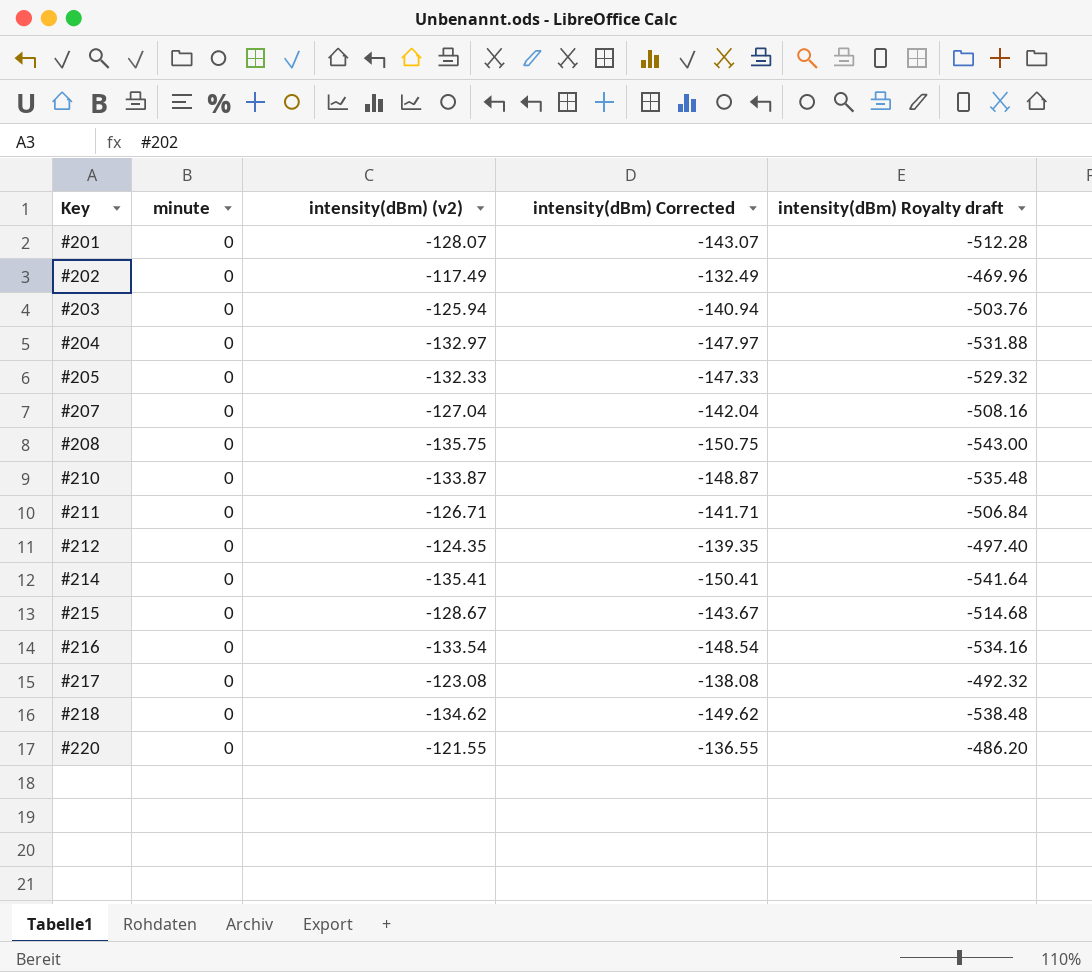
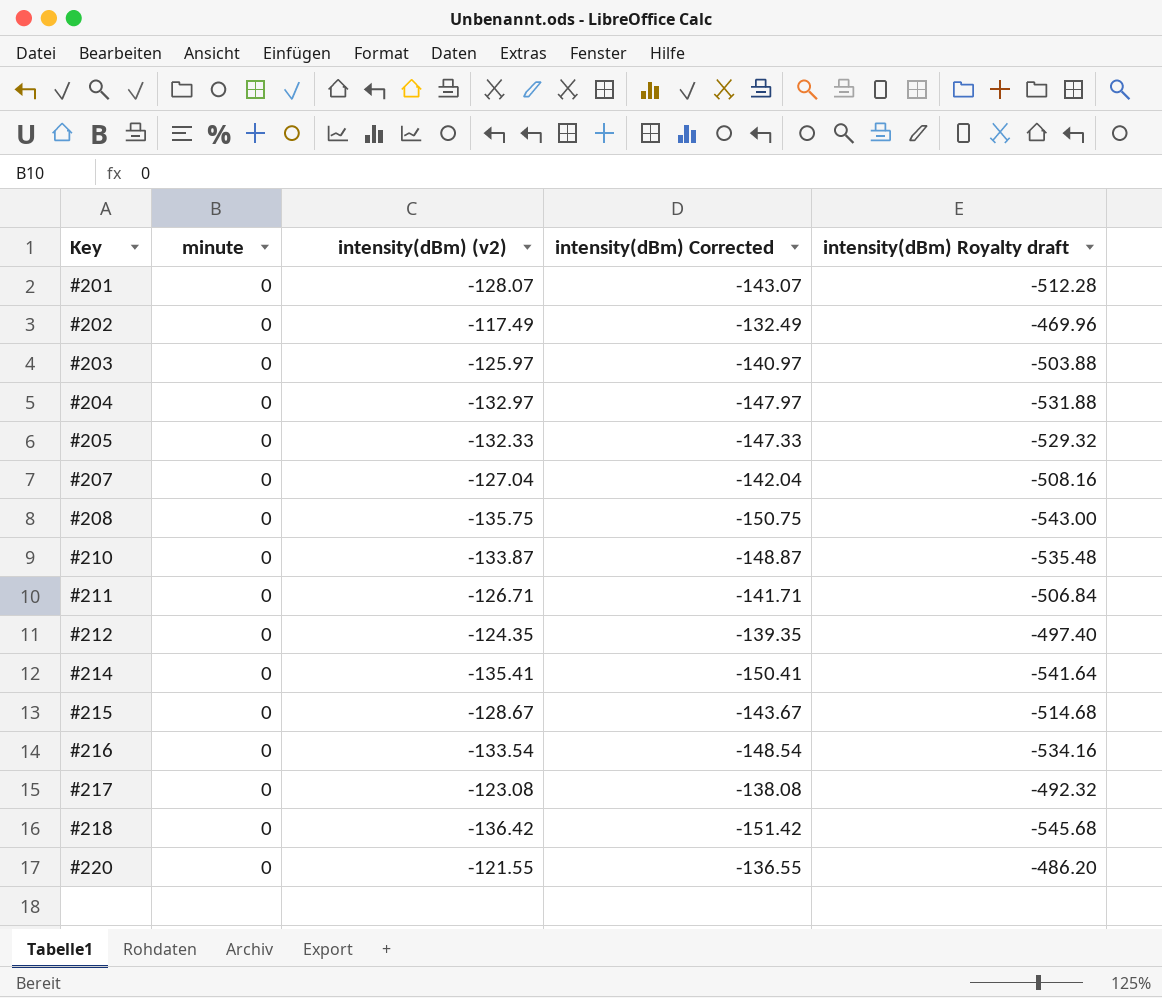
#203 | intensity(dBm) (v2): -125.94 -> -125.97
#203 | intensity(dBm) Corrected: -140.94 -> -140.97
#203 | intensity(dBm) Royalty draft: -503.76 -> -503.88
#218 | intensity(dBm) (v2): -134.62 -> -136.42
#218 | intensity(dBm) Corrected: -149.62 -> -151.42
#218 | intensity(dBm) Royalty draft: -538.48 -> -545.68

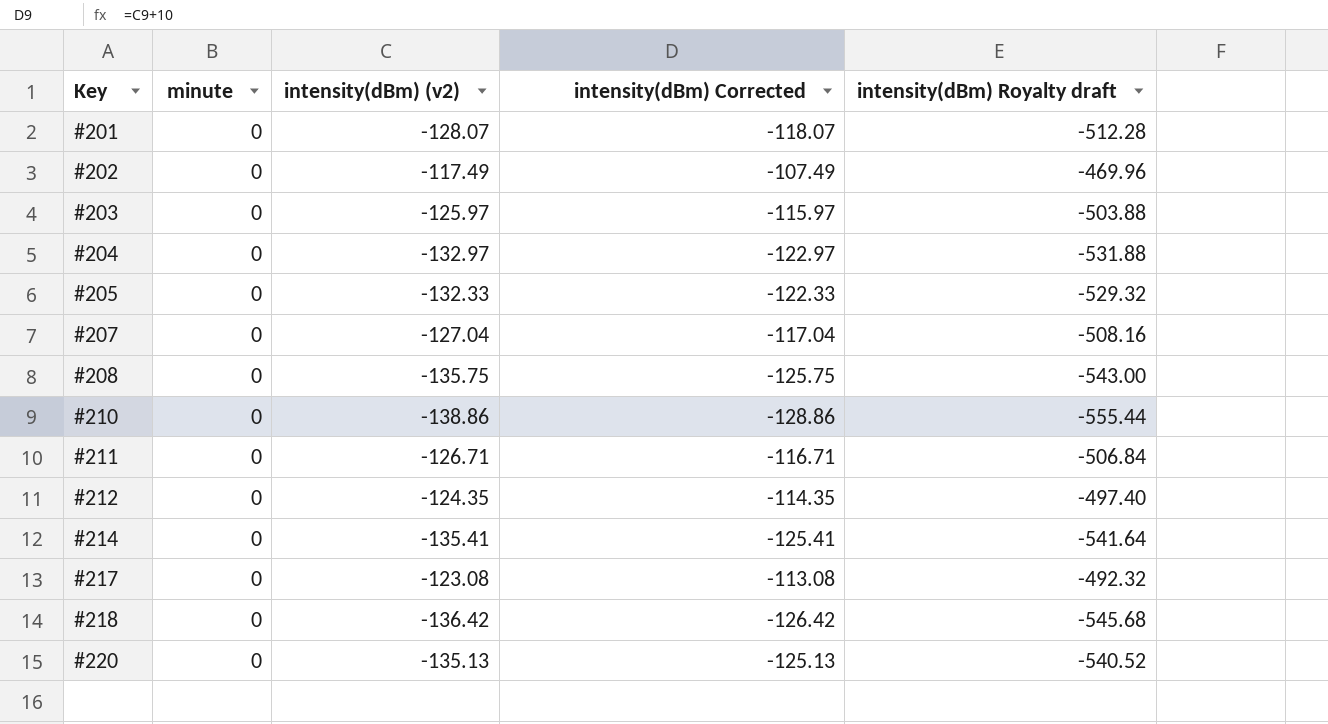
column intensity(dBm) Corrected | formula: [intensity(dBm) (v2)] - 15 -> [intensity(dBm) (v2)] + 10
row #215: 0 | -128.67 | -143.67 | -514.68 -> none
row #216: 0 | -133.54 | -148.54 | -534.16 -> none
#210 | intensity(dBm) (v2): -133.87 -> -138.86
#210 | intensity(dBm) Royalty draft: -535.48 -> -555.44
#220 | intensity(dBm) (v2): -121.55 -> -135.13
#220 | intensity(dBm) Royalty draft: -486.20 -> -540.52

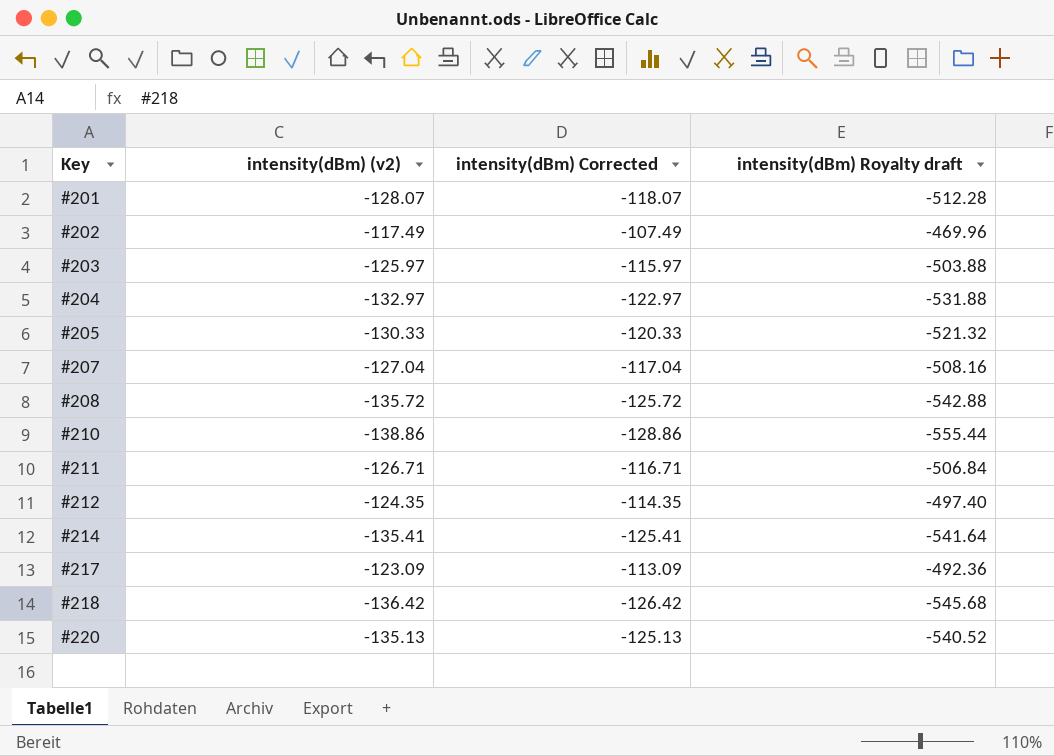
column minute | position: 2 -> none
#205 | intensity(dBm) (v2): -132.33 -> -130.33
#205 | intensity(dBm) Corrected: -122.33 -> -120.33
#205 | intensity(dBm) Royalty draft: -529.32 -> -521.32
#208 | intensity(dBm) (v2): -135.75 -> -135.72
#208 | intensity(dBm) Corrected: -125.75 -> -125.72
#208 | intensity(dBm) Royalty draft: -543.00 -> -542.88
#217 | intensity(dBm) (v2): -123.08 -> -123.09
#217 | intensity(dBm) Corrected: -113.08 -> -113.09
#217 | intensity(dBm) Royalty draft: -492.32 -> -492.36

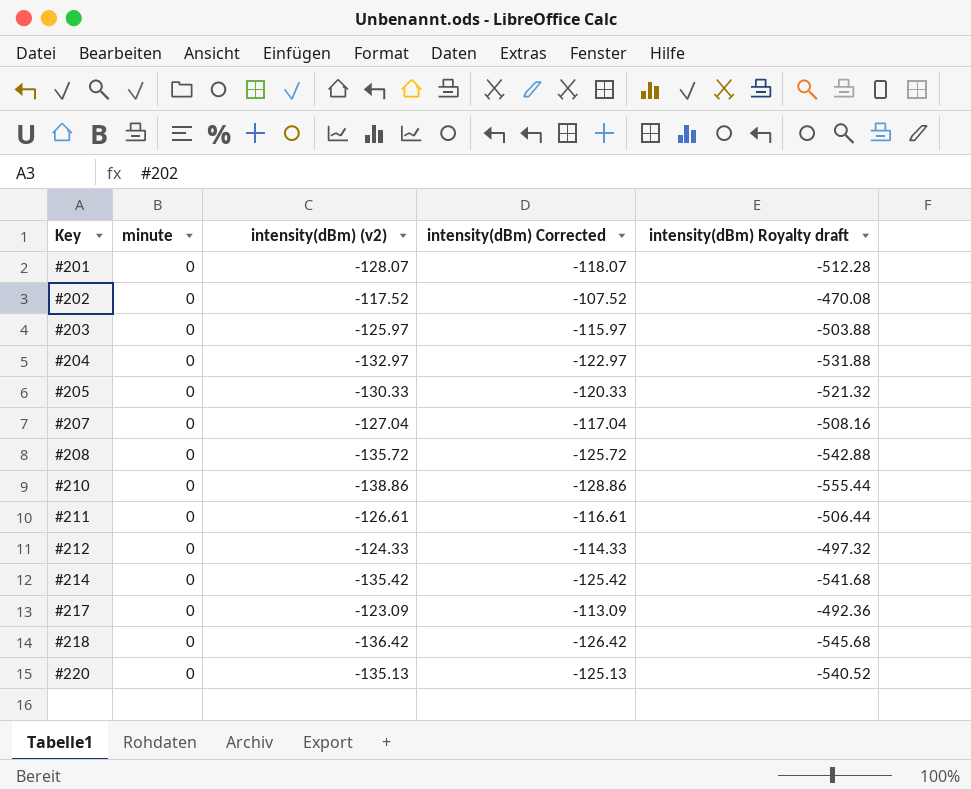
column minute | position: none -> 2
#202 | intensity(dBm) (v2): -117.49 -> -117.52
#202 | intensity(dBm) Corrected: -107.49 -> -107.52
#202 | intensity(dBm) Royalty draft: -469.96 -> -470.08
#211 | intensity(dBm) (v2): -126.71 -> -126.61
#211 | intensity(dBm) Corrected: -116.71 -> -116.61
#211 | intensity(dBm) Royalty draft: -506.84 -> -506.44
#212 | intensity(dBm) (v2): -124.35 -> -124.33
#212 | intensity(dBm) Corrected: -114.35 -> -114.33
#212 | intensity(dBm) Royalty draft: -497.40 -> -497.32
#214 | intensity(dBm) (v2): -135.41 -> -135.42
#214 | intensity(dBm) Corrected: -125.41 -> -125.42
#214 | intensity(dBm) Royalty draft: -541.64 -> -541.68

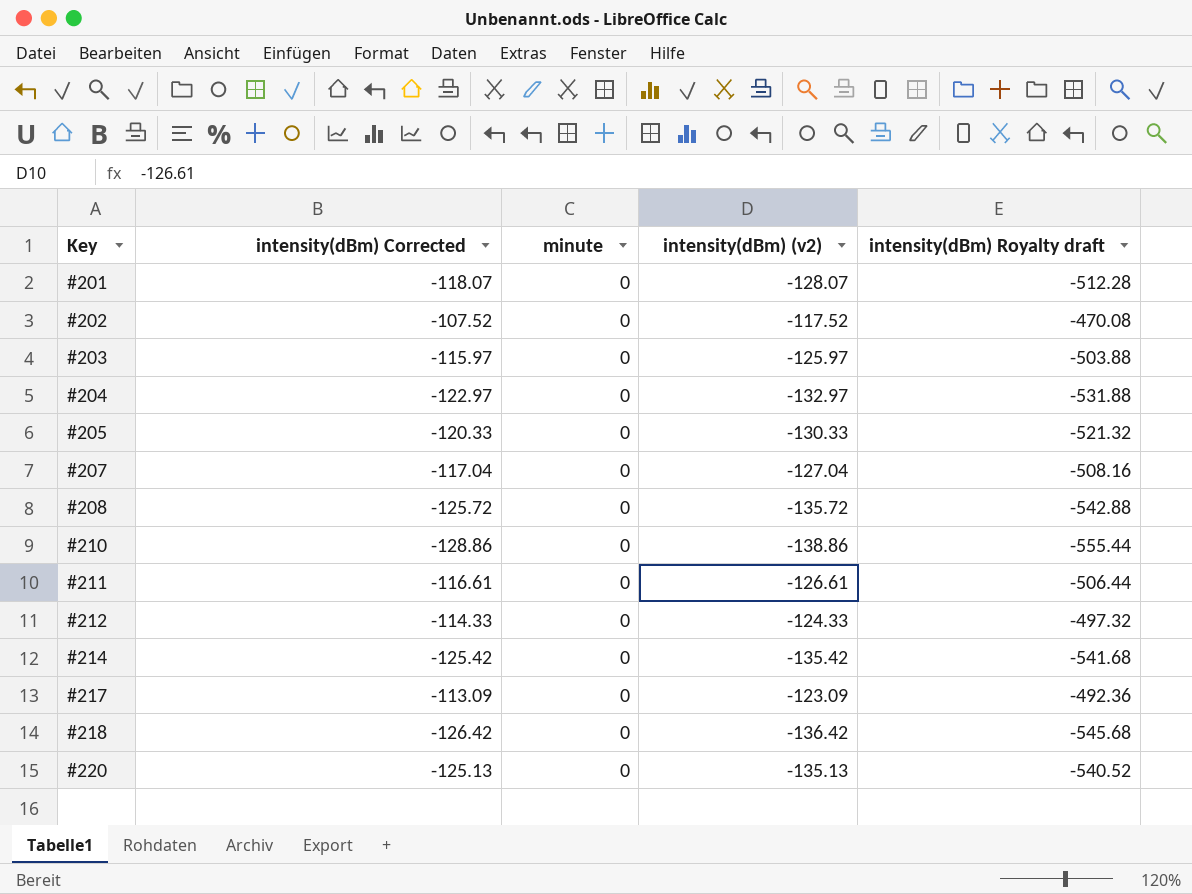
column intensity(dBm) Corrected | position: 4 -> 2

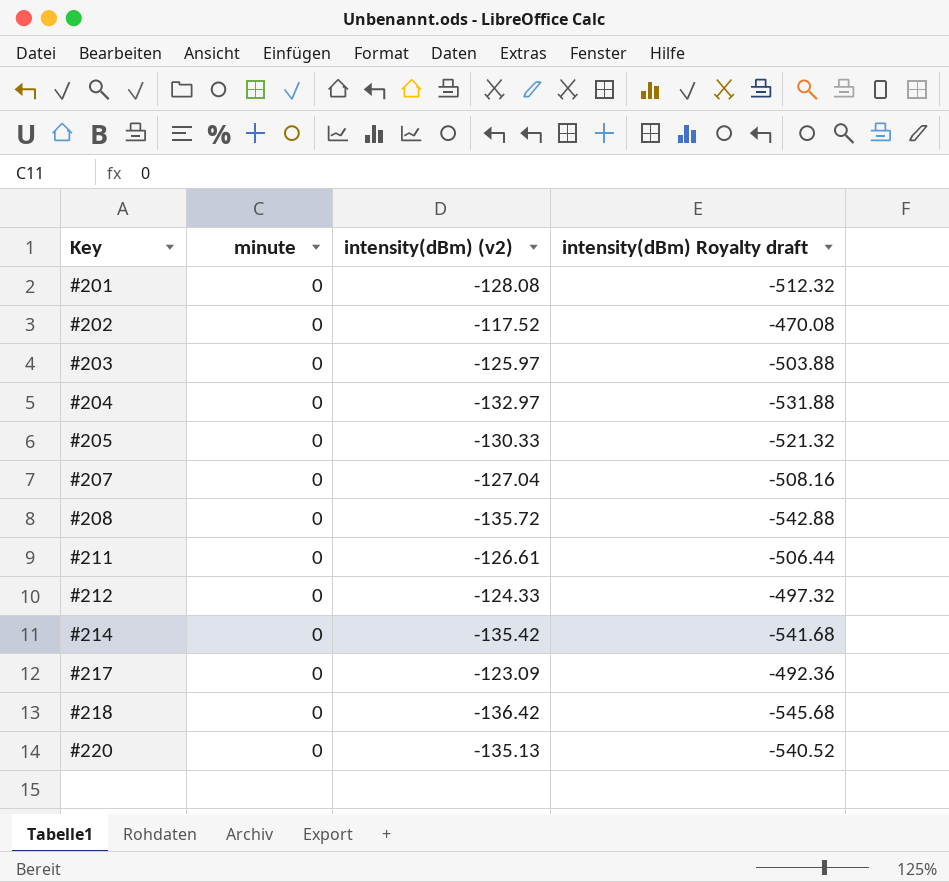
column intensity(dBm) Corrected | formula: [intensity(dBm) (v2)] + 10 -> none
row #210: -128.86 | 0 | -138.86 | -555.44 -> none
#201 | intensity(dBm) (v2): -128.07 -> -128.08
#201 | intensity(dBm) Royalty draft: -512.28 -> -512.32

